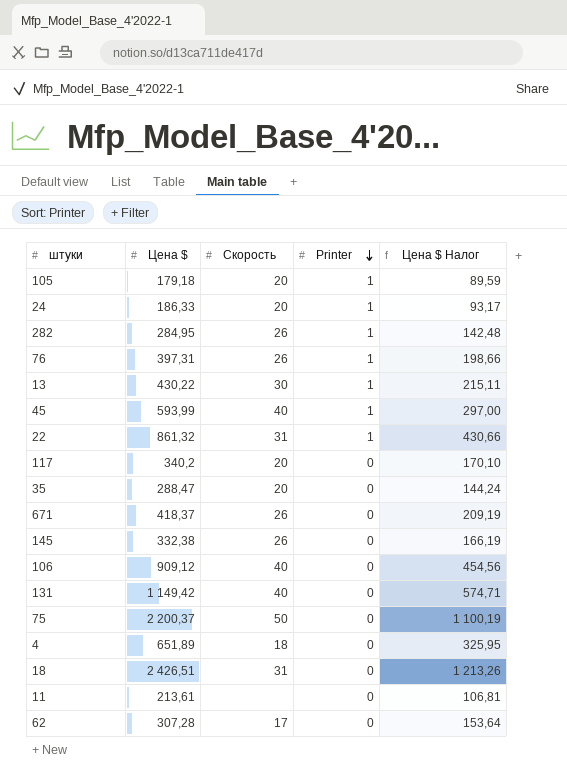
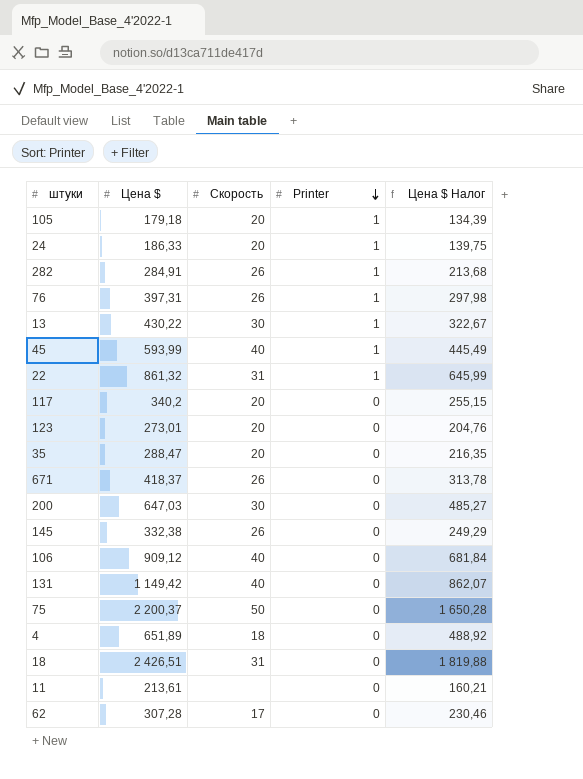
column Цена $ Налог | formula: [Цена $] * 0,5 -> [Цена $] * 0,75
282 | Цена $: 284,95 -> 284,91
row 123: none -> 273,01 | 20 | 0 | 204,76
row 200: none -> 647,03 | 30 | 0 | 485,27

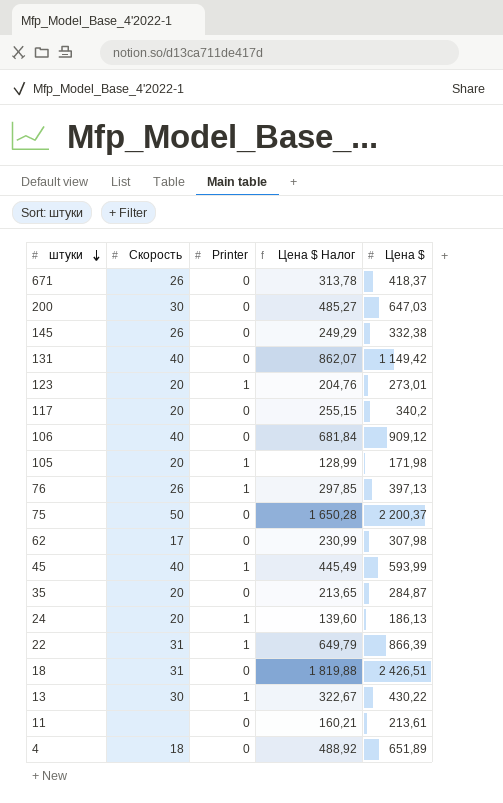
row order: Printer descending -> штуки descending
column Цена $ | position: 2 -> 5
row 282: 284,91 | 26 | 1 | 213,68 -> none
123 | Printer: 0 -> 1
105 | Цена $ Налог: 134,39 -> 128,99
105 | Цена $: 179,18 -> 171,98
76 | Цена $ Налог: 297,98 -> 297,85
76 | Цена $: 397,31 -> 397,13
62 | Цена $ Налог: 230,46 -> 230,99
62 | Цена $: 307,28 -> 307,98
35 | Цена $ Налог: 216,35 -> 213,65
35 | Цена $: 288,47 -> 284,87
24 | Цена $ Налог: 139,75 -> 139,60
24 | Цена $: 186,33 -> 186,13
22 | Цена $ Налог: 645,99 -> 649,79
22 | Цена $: 861,32 -> 866,39

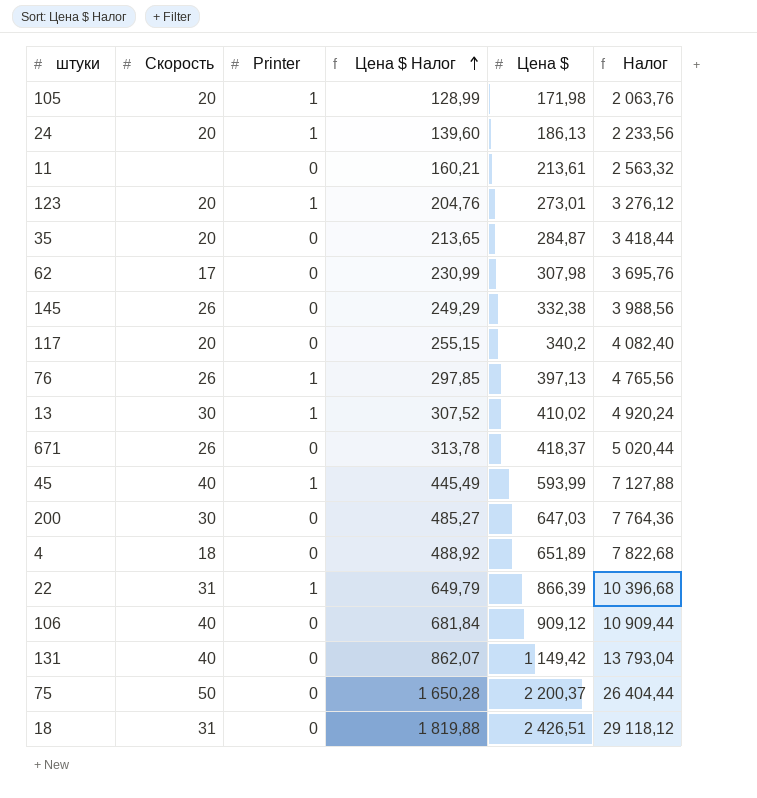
row order: штуки descending -> Цена $ Налог ascending
column Налог | formula: none -> [Цена $] * 12
13 | Цена $ Налог: 322,67 -> 307,52
13 | Цена $: 430,22 -> 410,02

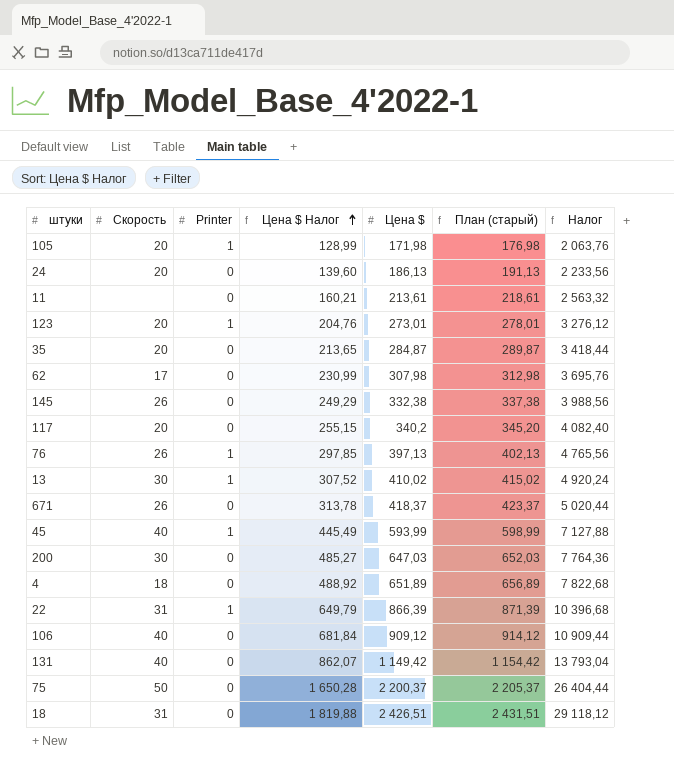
column План (старый) | formula: none -> [Цена $] + 5
24 | Printer: 1 -> 0

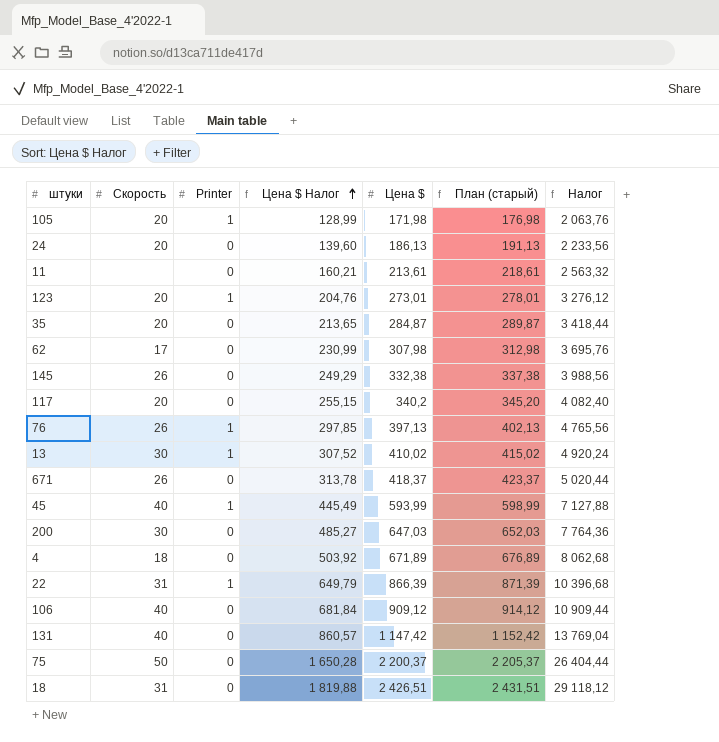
4 | Цена $ Налог: 488,92 -> 503,92
4 | Цена $: 651,89 -> 671,89
4 | План (старый): 656,89 -> 676,89
4 | Налог: 7 822,68 -> 8 062,68
131 | Цена $ Налог: 862,07 -> 860,57
131 | Цена $: 1 149,42 -> 1 147,42
131 | План (старый): 1 154,42 -> 1 152,42
131 | Налог: 13 793,04 -> 13 769,04

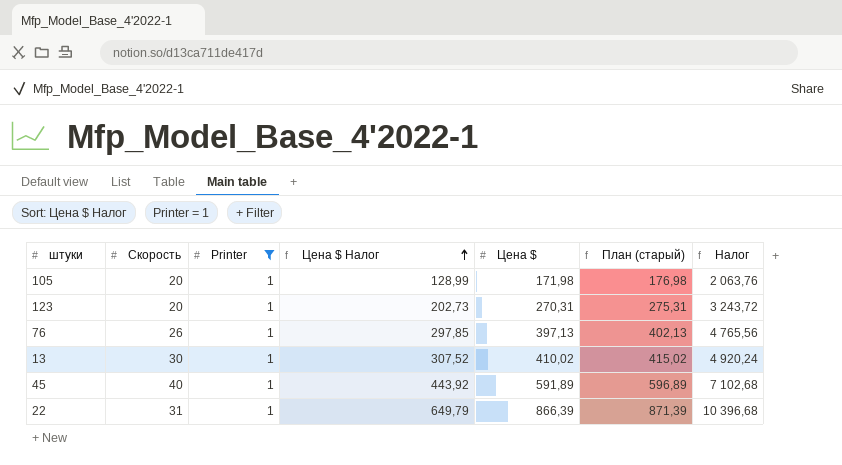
filter: none -> Printer = 1
123 | Цена $ Налог: 204,76 -> 202,73
123 | Цена $: 273,01 -> 270,31
123 | План (старый): 278,01 -> 275,31
123 | Налог: 3 276,12 -> 3 243,72
45 | Цена $ Налог: 445,49 -> 443,92
45 | Цена $: 593,99 -> 591,89
45 | План (старый): 598,99 -> 596,89
45 | Налог: 7 127,88 -> 7 102,68

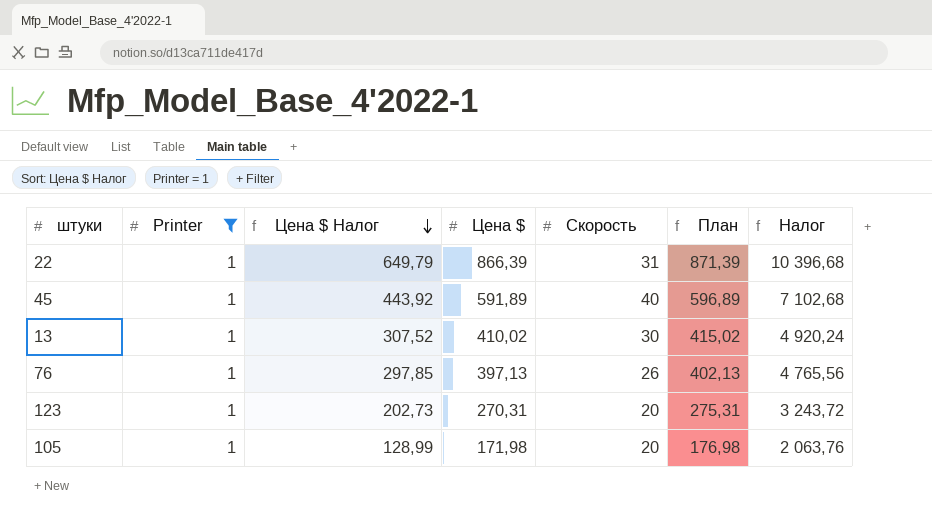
row order: Цена $ Налог ascending -> Цена $ Налог descending
column Скорость | position: 2 -> 5
column name: План (старый) -> План

